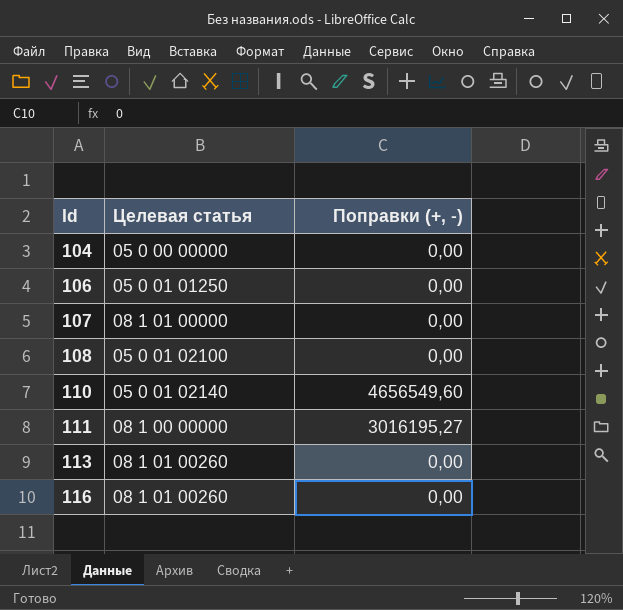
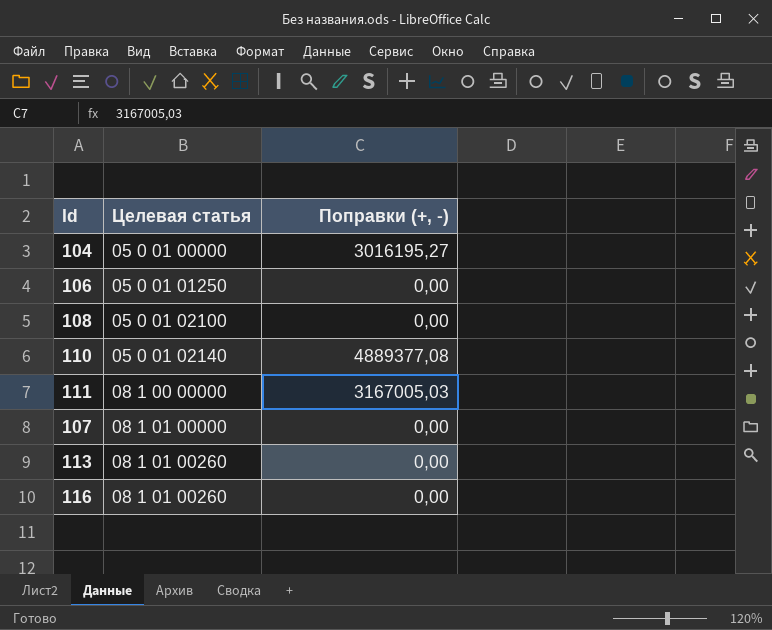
row order: Id ascending -> Целевая статья ascending
104 | Целевая статья: 05 0 00 00000 -> 05 0 01 00000
104 | Поправки (+, -): 0,00 -> 3016195,27
110 | Поправки (+, -): 4656549,60 -> 4889377,08
111 | Поправки (+, -): 3016195,27 -> 3167005,03

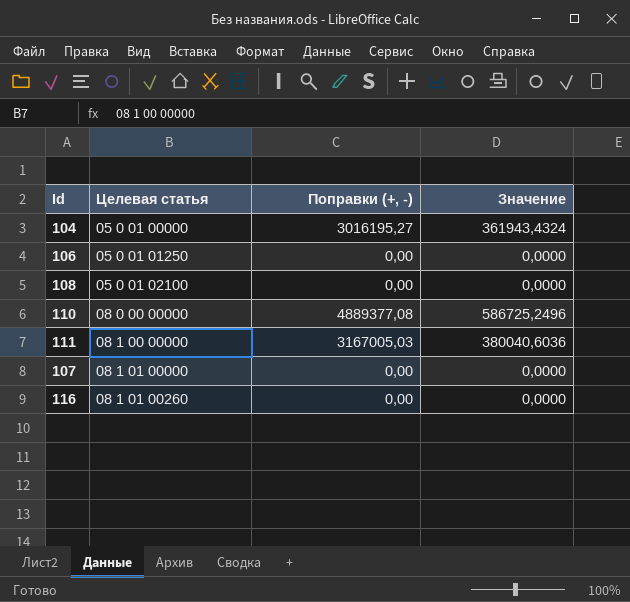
column Значение | formula: none -> [Поправки (+, -)] * 0,12
row 113: 08 1 01 00260 | 0,00 -> none
110 | Целевая статья: 05 0 01 02140 -> 08 0 00 00000

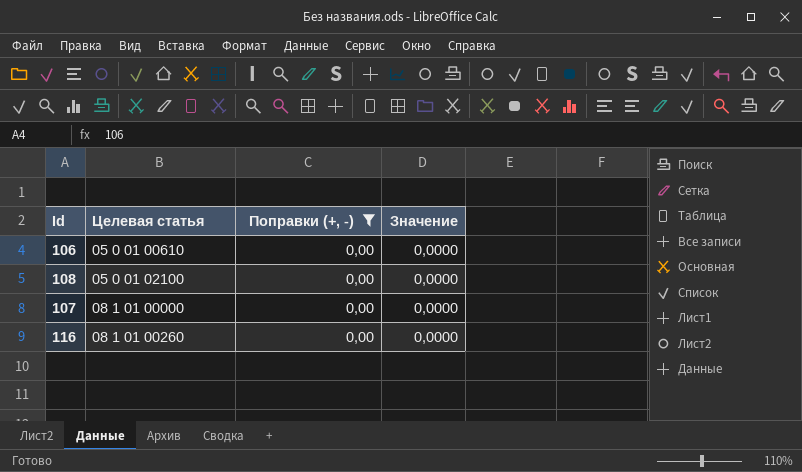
filter: none -> Поправки (+, -) = 0,00
106 | Целевая статья: 05 0 01 01250 -> 05 0 01 00610

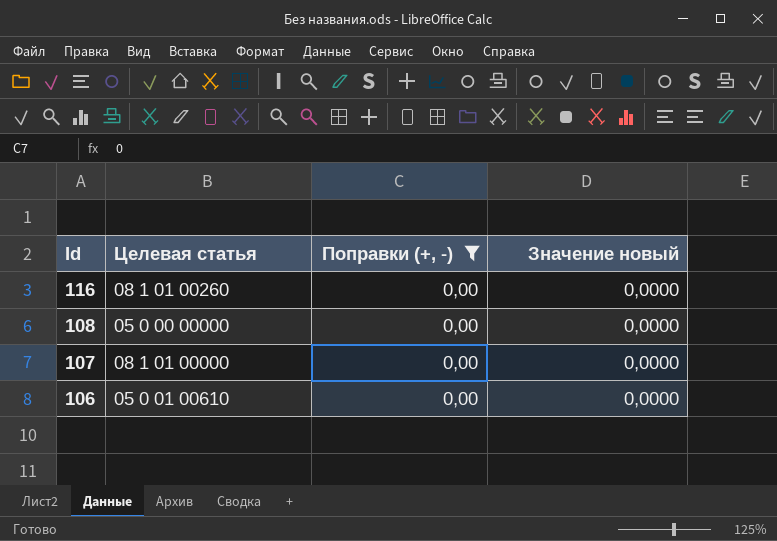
row order: Целевая статья ascending -> Id descending
column name: Значение -> Значение новый
108 | Целевая статья: 05 0 01 02100 -> 05 0 00 00000

